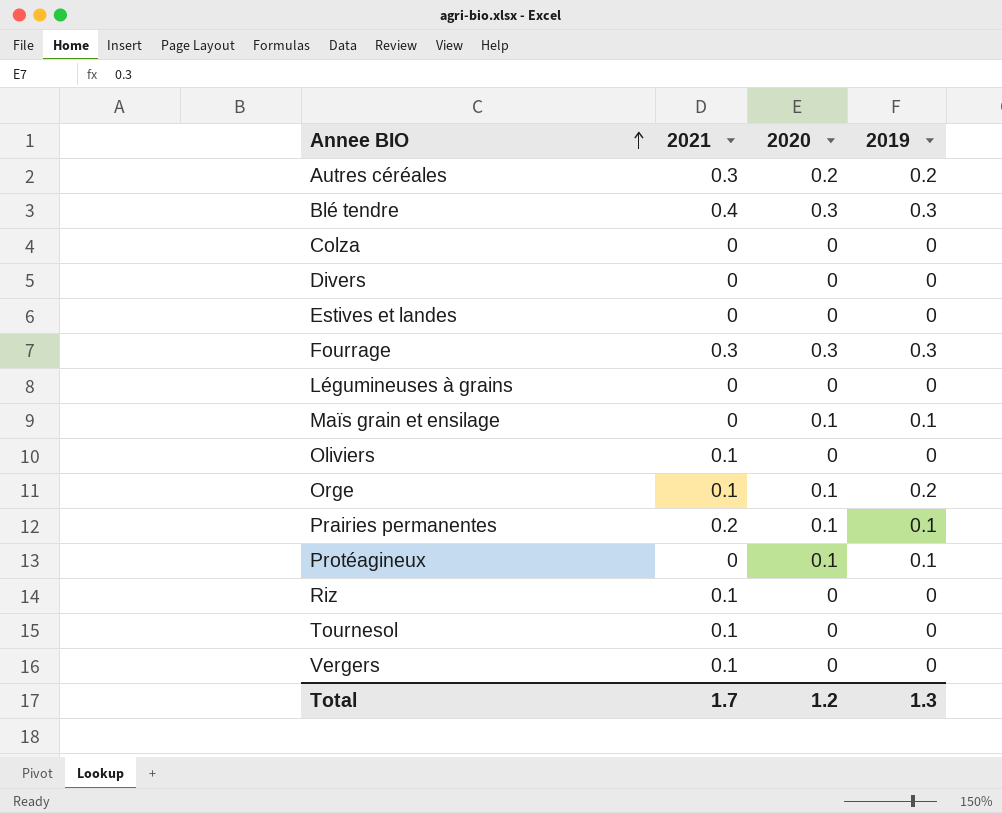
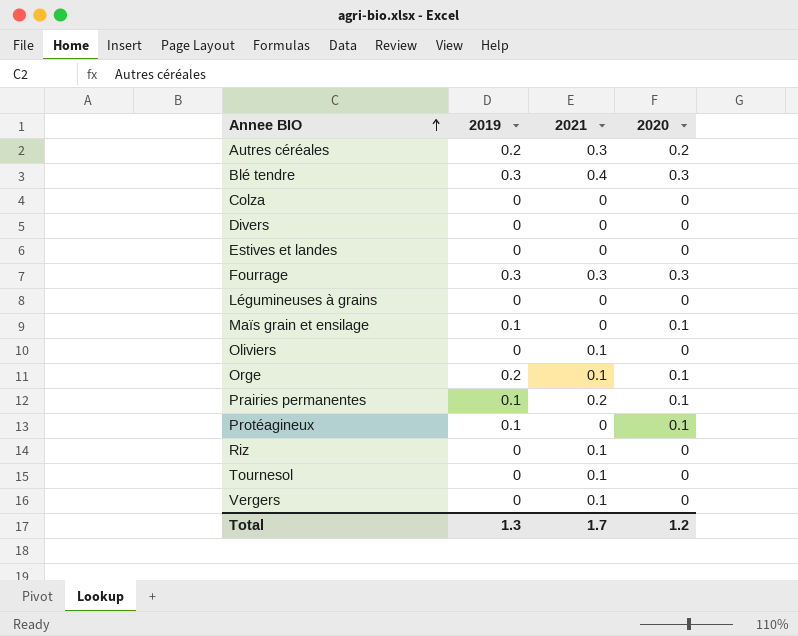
column 2019 | position: 4 -> 2

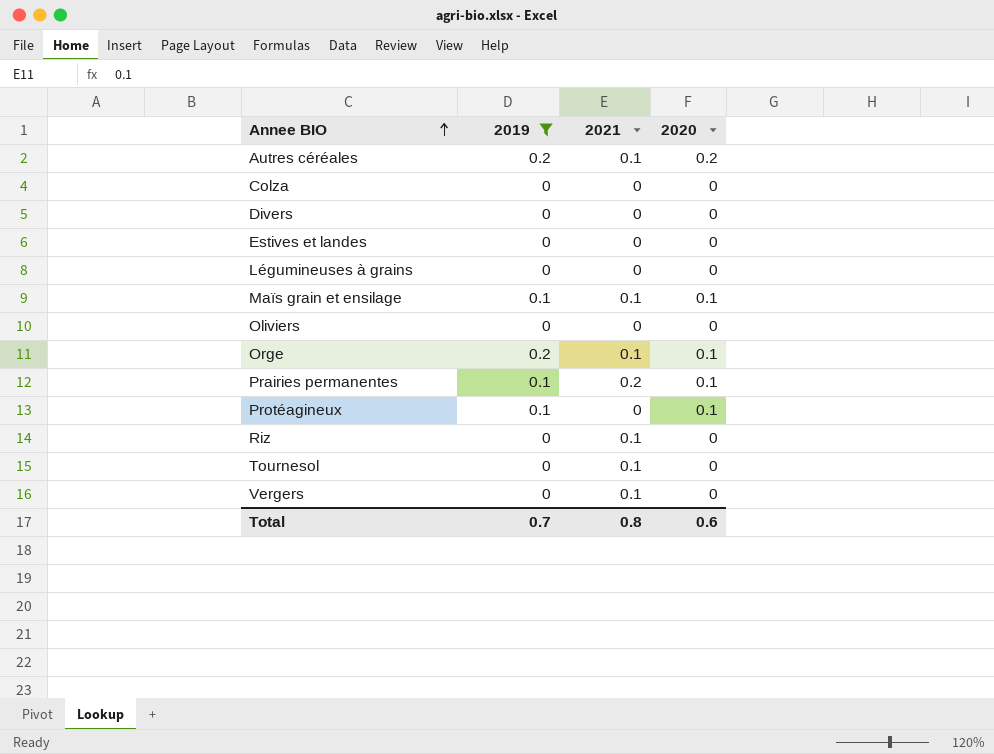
filter: none -> 2019 != 0.3
Autres céréales | 2021: 0.3 -> 0.1
Maïs grain et ensilage | 2021: 0 -> 0.1
Oliviers | 2021: 0.1 -> 0
Total | 2019: 1.3 -> 0.7
Total | 2021: 1.7 -> 0.8
Total | 2020: 1.2 -> 0.6

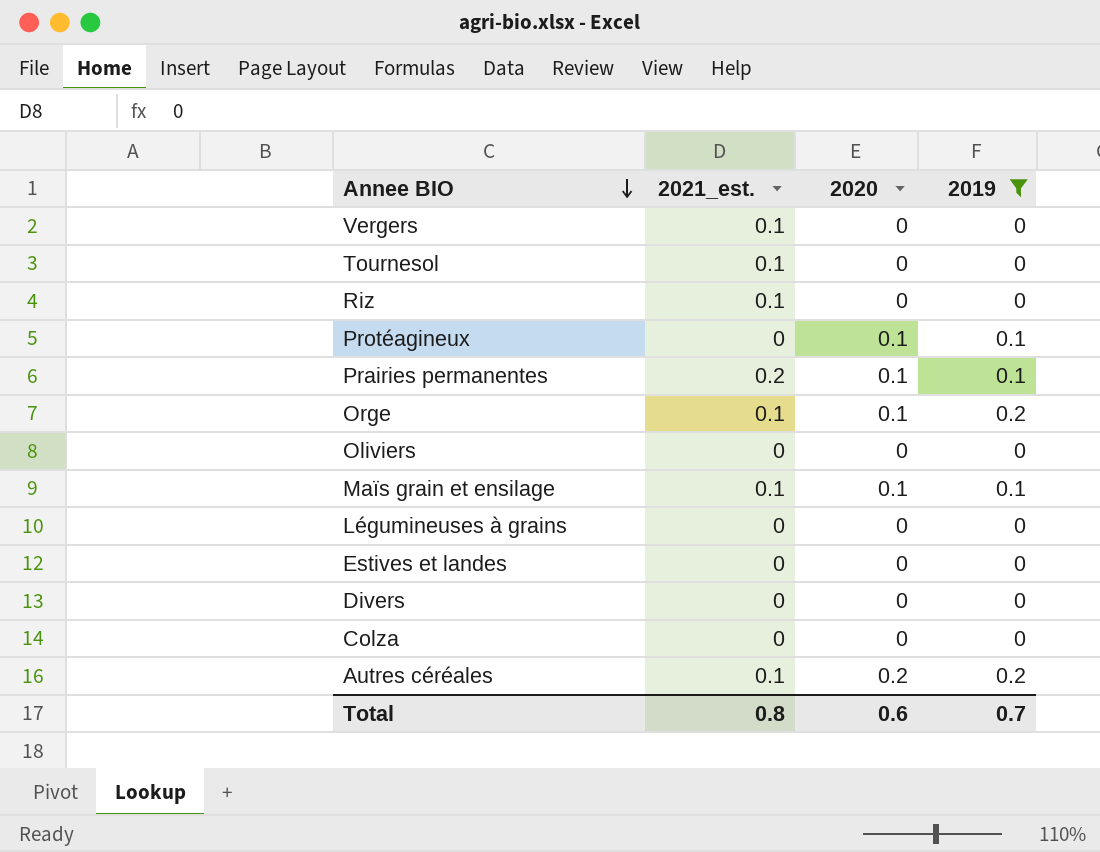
row order: Annee BIO ascending -> Annee BIO descending
column name: 2021 -> 2021_est.
column 2019 | position: 2 -> 4

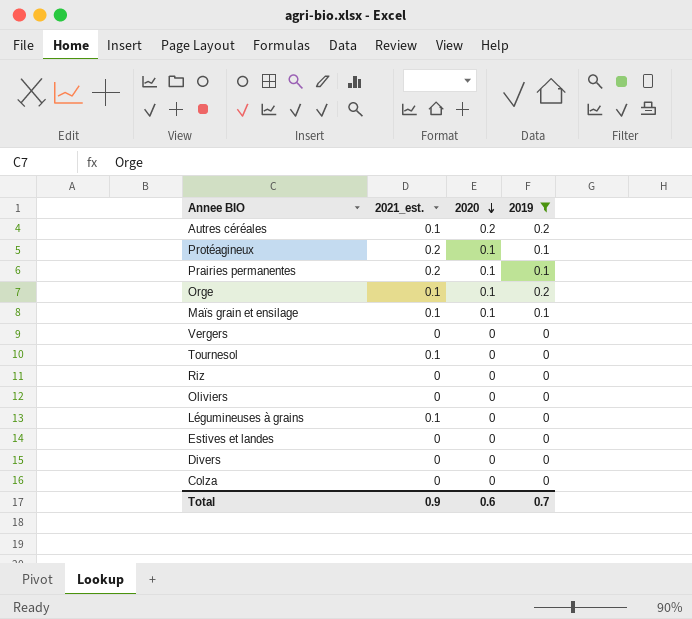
row order: Annee BIO descending -> 2020 descending
Protéagineux | 2021_est.: 0 -> 0.2
Vergers | 2021_est.: 0.1 -> 0
Riz | 2021_est.: 0.1 -> 0
Légumineuses à grains | 2021_est.: 0 -> 0.1
Total | 2021_est.: 0.8 -> 0.9

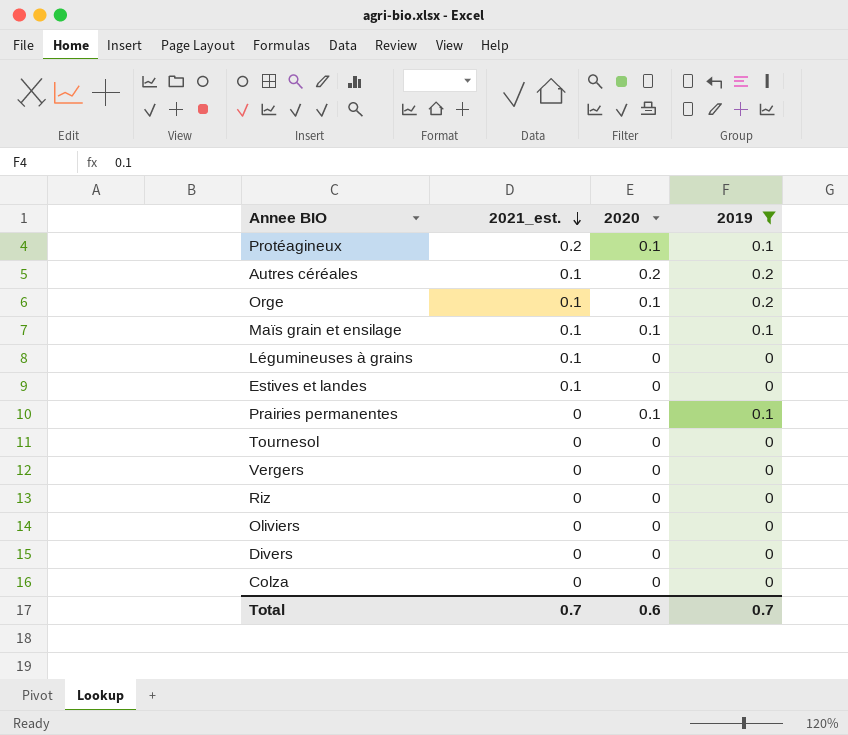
row order: 2020 descending -> 2021_est. descending
Estives et landes | 2021_est.: 0 -> 0.1
Prairies permanentes | 2021_est.: 0.2 -> 0
Tournesol | 2021_est.: 0.1 -> 0
Total | 2021_est.: 0.9 -> 0.7

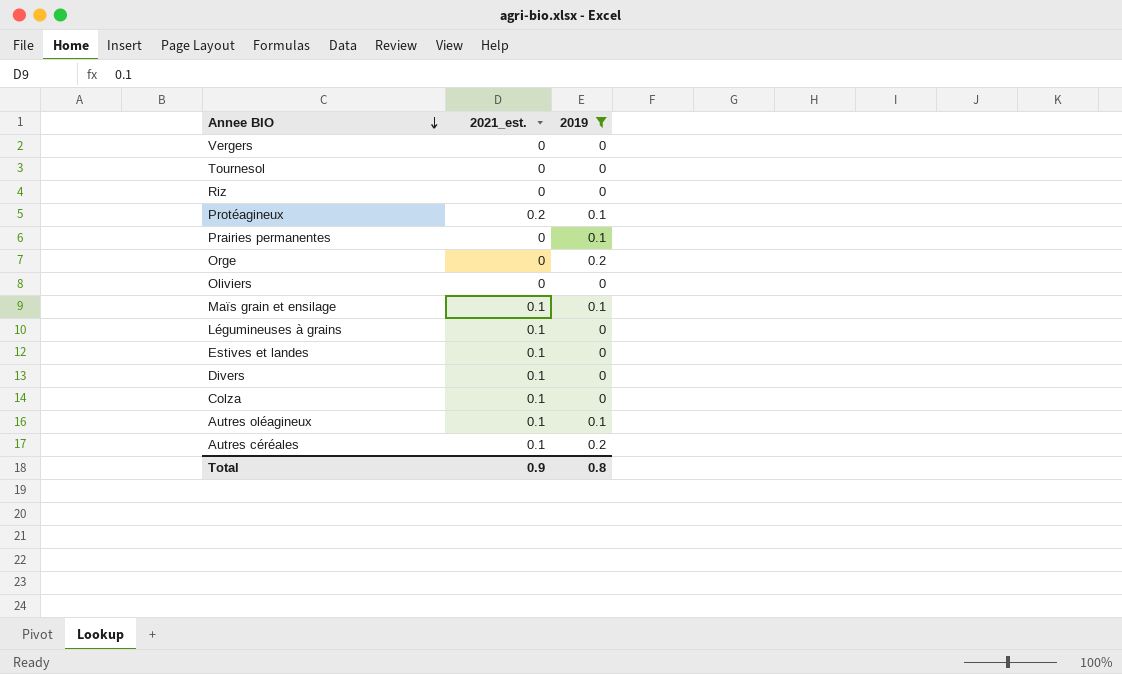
row order: 2021_est. descending -> Annee BIO descending
column 2020 | position: 3 -> none
Orge | 2021_est.: 0.1 -> 0
Divers | 2021_est.: 0 -> 0.1
Colza | 2021_est.: 0 -> 0.1
row Autres oléagineux: none -> 0.1 | 0.1
Total | 2021_est.: 0.7 -> 0.9
Total | 2019: 0.7 -> 0.8

